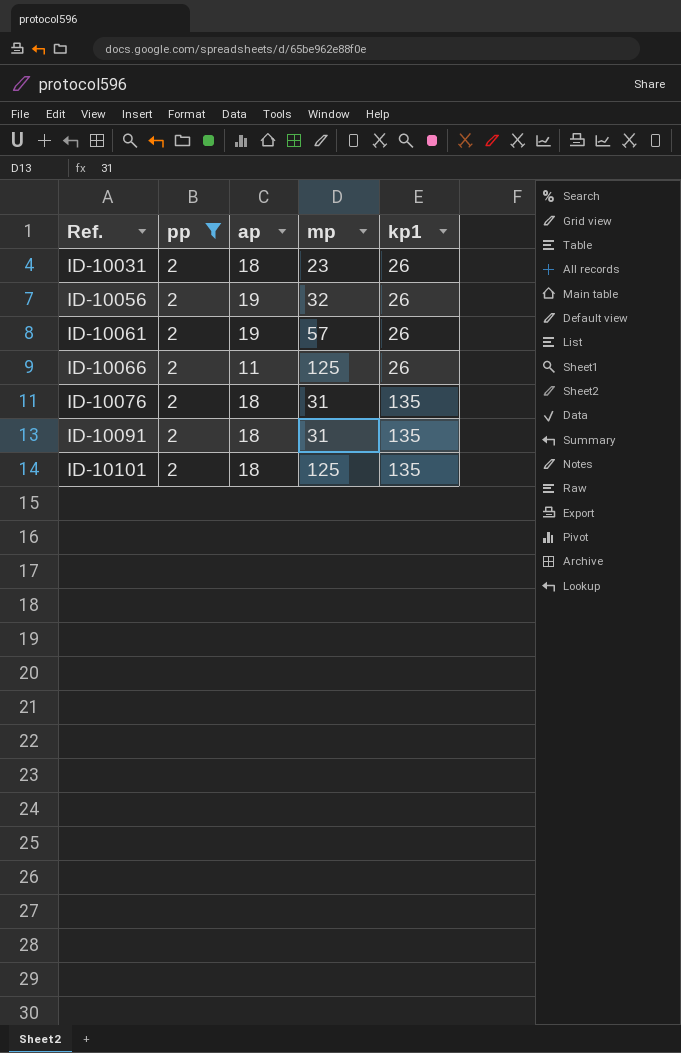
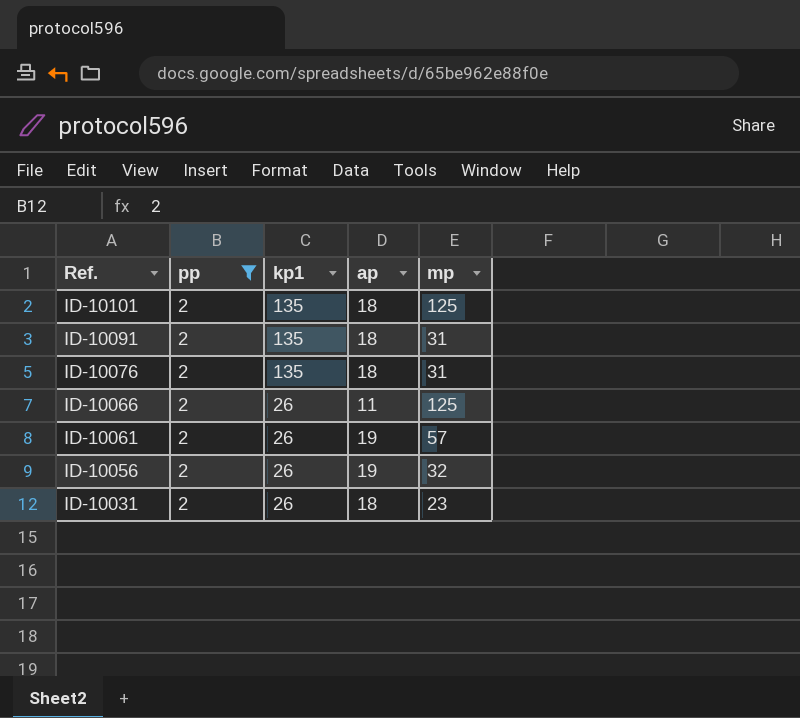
row order: Ref. ascending -> Ref. descending
column kp1 | position: 5 -> 3

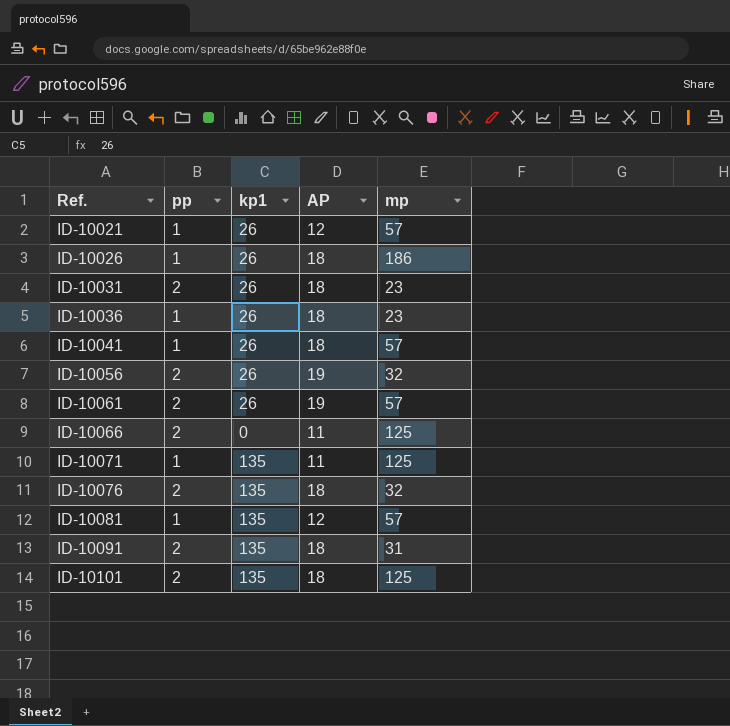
filter: pp = 2 -> none
row order: Ref. descending -> Ref. ascending
column name: ap -> AP
ID-10066 | kp1: 26 -> 0
ID-10076 | mp: 31 -> 32

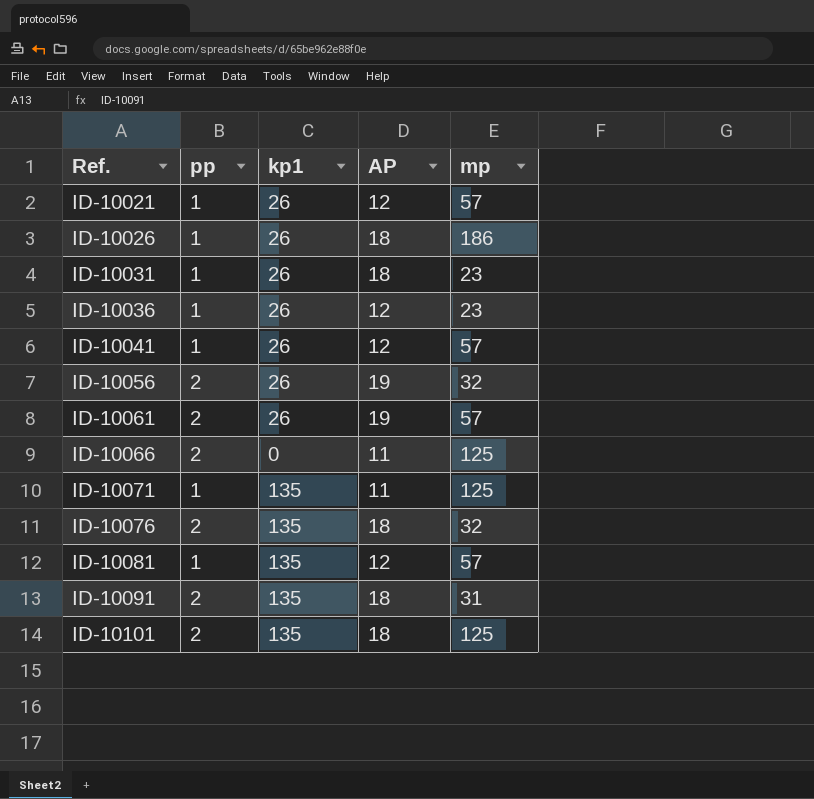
ID-10031 | pp: 2 -> 1
ID-10036 | AP: 18 -> 12
ID-10041 | AP: 18 -> 12

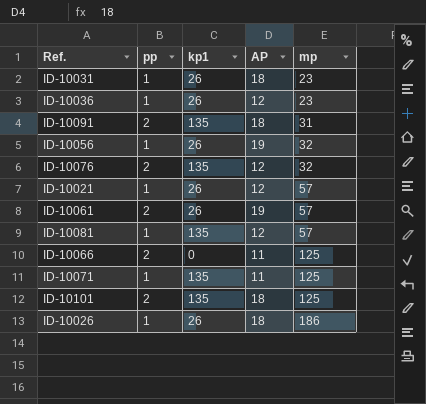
row order: Ref. ascending -> mp ascending
row ID-10041: 1 | 26 | 12 | 57 -> none
ID-10056 | pp: 2 -> 1
ID-10076 | AP: 18 -> 12

